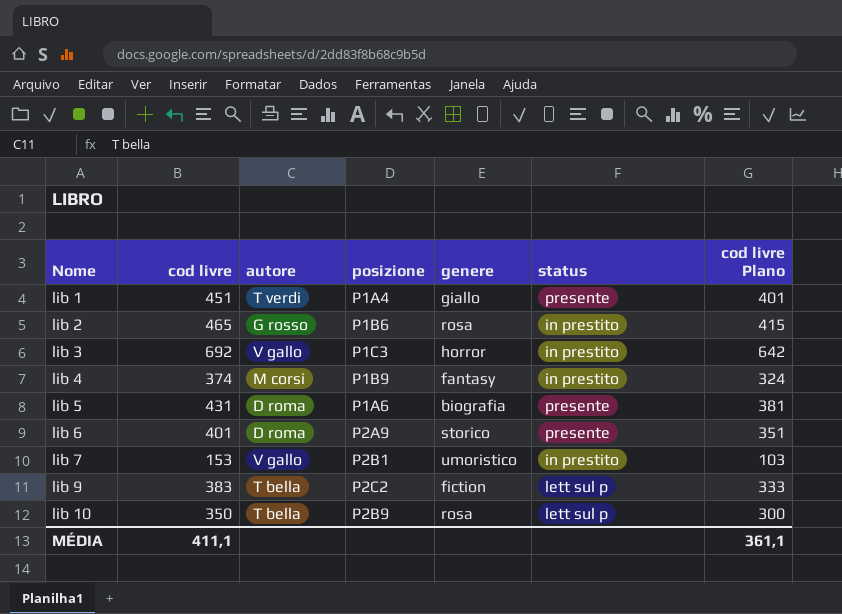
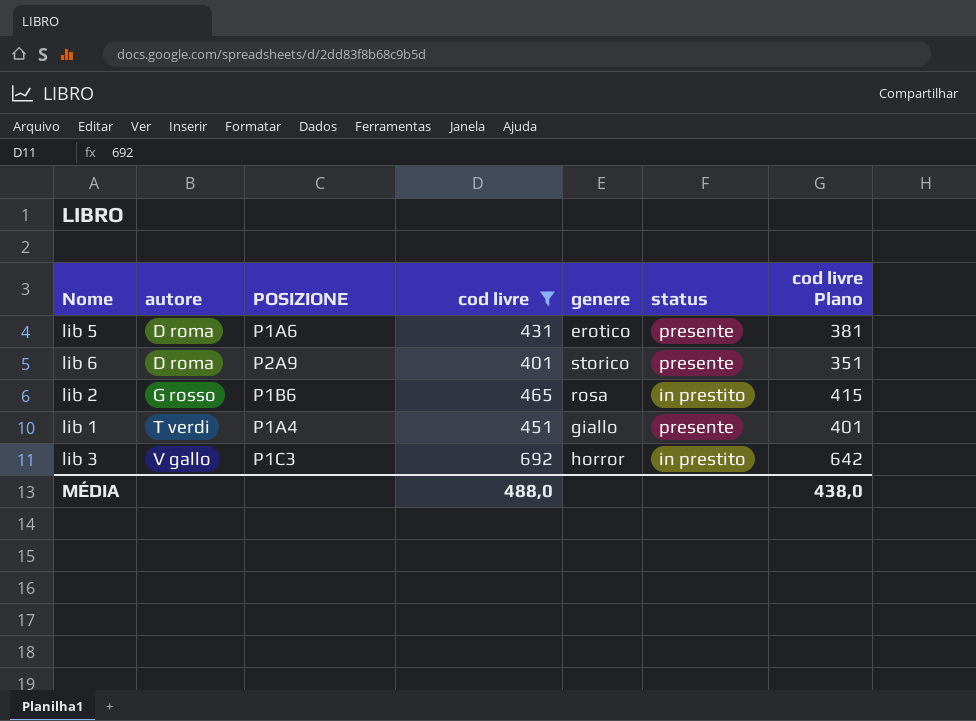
filter: none -> cod livre >= 401
row order: Nome ascending -> autore ascending
column name: posizione -> POSIZIONE
column cod livre | position: 2 -> 4
lib 5 | genere: biografia -> erotico
MÉDIA | cod livre: 411,1 -> 488,0
MÉDIA | cod livre Plano: 361,1 -> 438,0

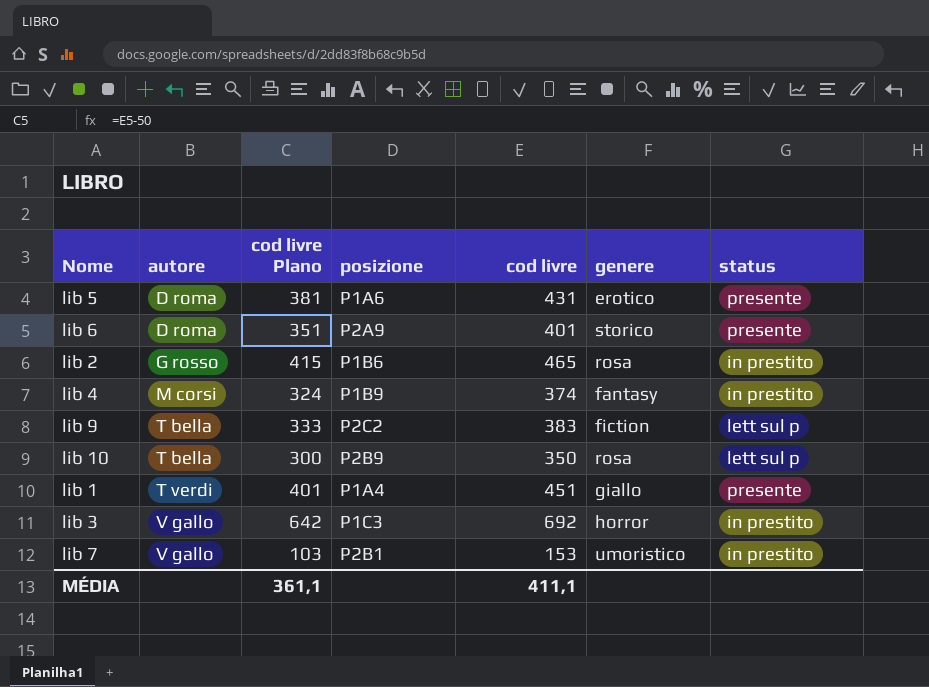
filter: cod livre >= 401 -> none
column cod livre Plano | position: 7 -> 3
column name: POSIZIONE -> posizione
MÉDIA | cod livre Plano: 438,0 -> 361,1
MÉDIA | cod livre: 488,0 -> 411,1

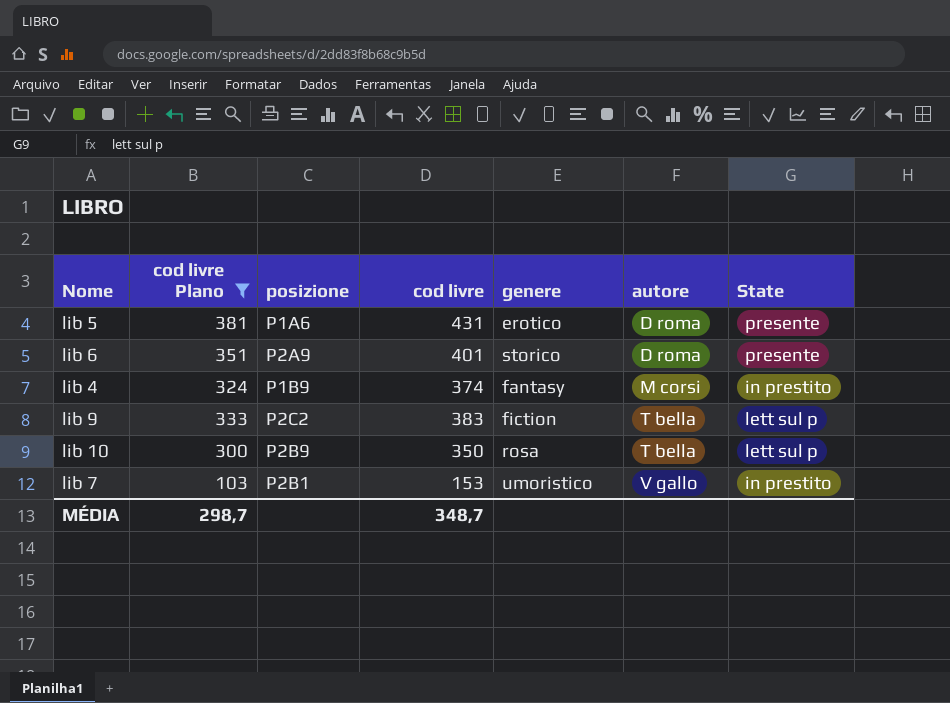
filter: none -> cod livre Plano <= 381
column autore | position: 2 -> 6
column name: status -> State
MÉDIA | cod livre Plano: 361,1 -> 298,7
MÉDIA | cod livre: 411,1 -> 348,7

